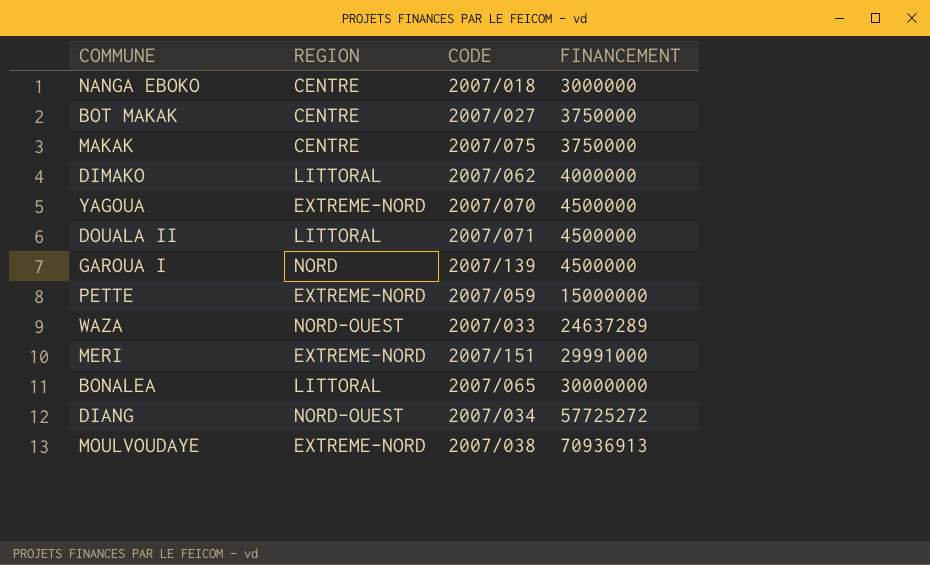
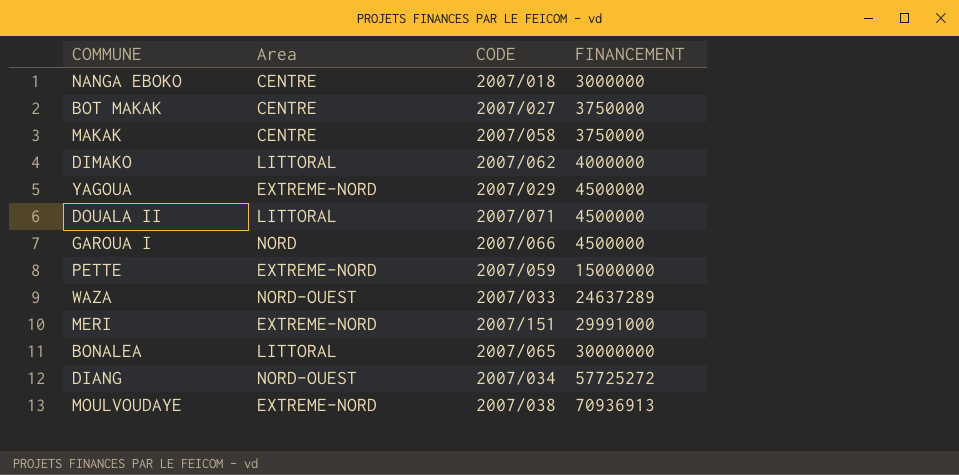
column name: REGION -> Area
MAKAK | CODE: 2007/075 -> 2007/058
YAGOUA | CODE: 2007/070 -> 2007/029
GAROUA I | CODE: 2007/139 -> 2007/066

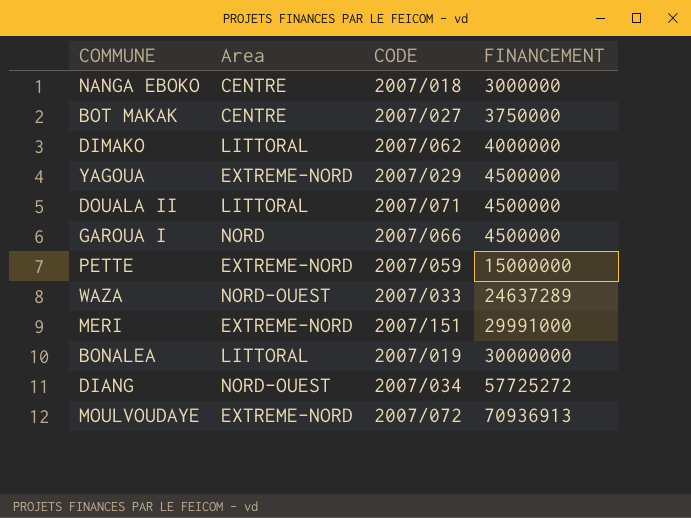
row MAKAK: CENTRE | 2007/058 | 3750000 -> none
BONALEA | CODE: 2007/065 -> 2007/019
MOULVOUDAYE | CODE: 2007/038 -> 2007/072

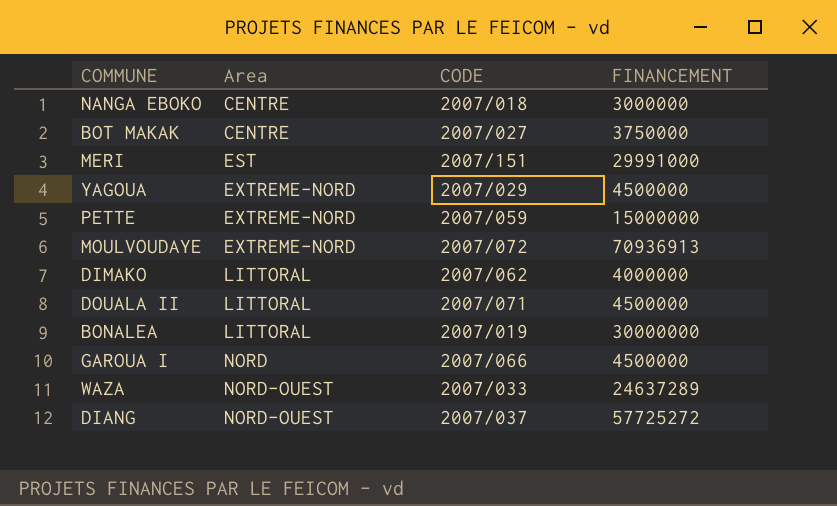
row order: FINANCEMENT ascending -> Area ascending
MERI | Area: EXTREME-NORD -> EST
DIANG | CODE: 2007/034 -> 2007/037

